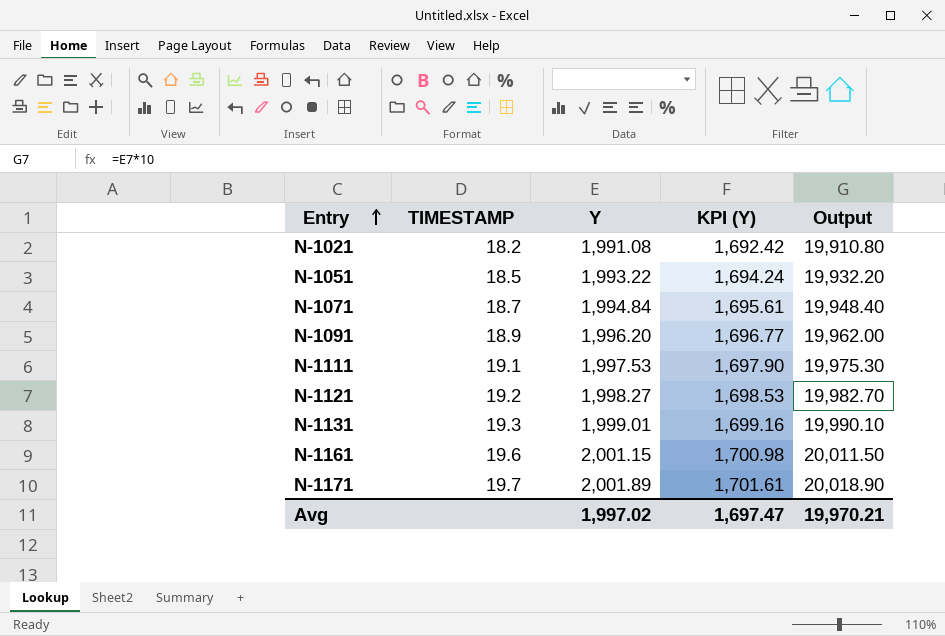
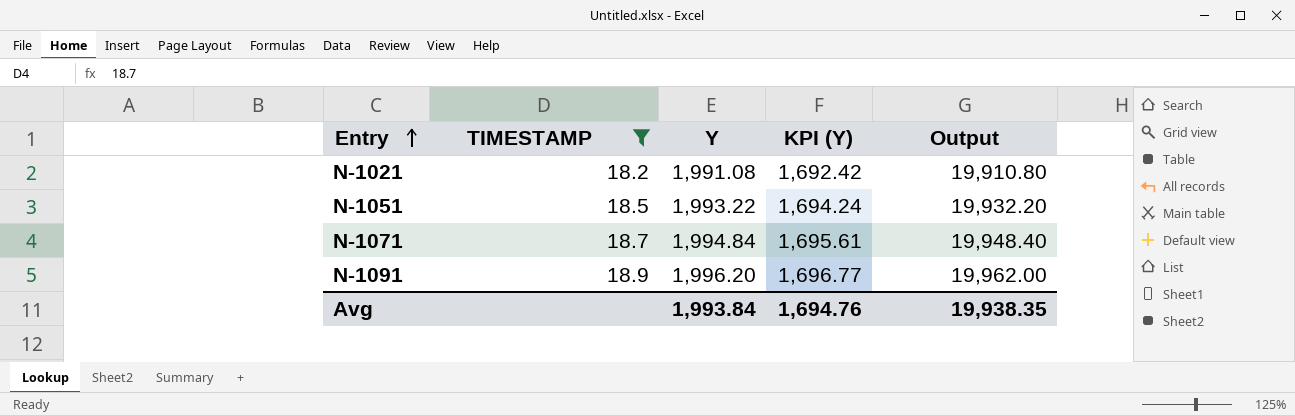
filter: none -> TIMESTAMP <= 18.9
Avg | Y: 1,997.02 -> 1,993.84
Avg | KPI (Y): 1,697.47 -> 1,694.76
Avg | Output: 19,970.21 -> 19,938.35

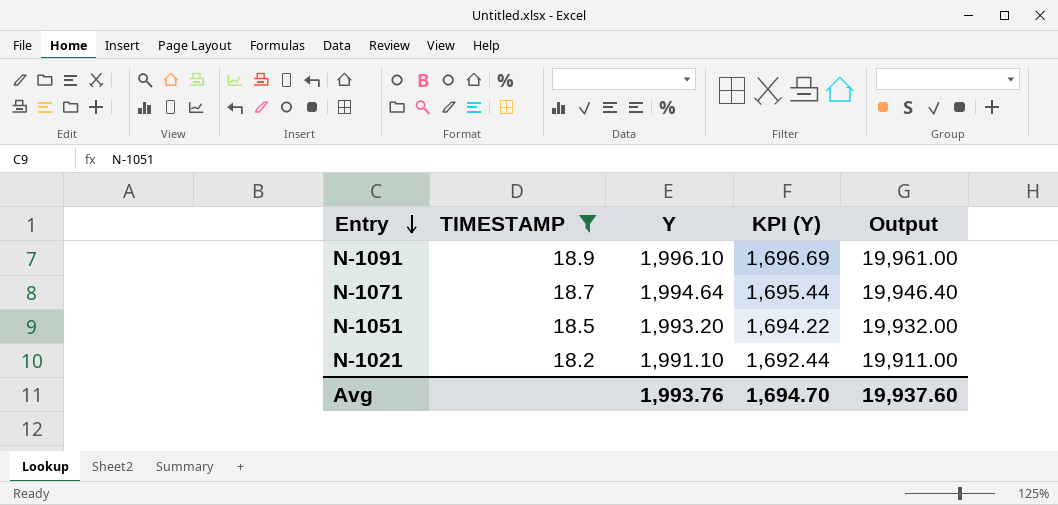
row order: Entry ascending -> Entry descending
N-1091 | Y: 1,996.20 -> 1,996.10
N-1091 | KPI (Y): 1,696.77 -> 1,696.69
N-1091 | Output: 19,962.00 -> 19,961.00
N-1071 | Y: 1,994.84 -> 1,994.64
N-1071 | KPI (Y): 1,695.61 -> 1,695.44
N-1071 | Output: 19,948.40 -> 19,946.40
N-1051 | Y: 1,993.22 -> 1,993.20
N-1051 | KPI (Y): 1,694.24 -> 1,694.22
N-1051 | Output: 19,932.20 -> 19,932.00
N-1021 | Y: 1,991.08 -> 1,991.10
N-1021 | KPI (Y): 1,692.42 -> 1,692.44
N-1021 | Output: 19,910.80 -> 19,911.00
Avg | Y: 1,993.84 -> 1,993.76
Avg | KPI (Y): 1,694.76 -> 1,694.70
Avg | Output: 19,938.35 -> 19,937.60

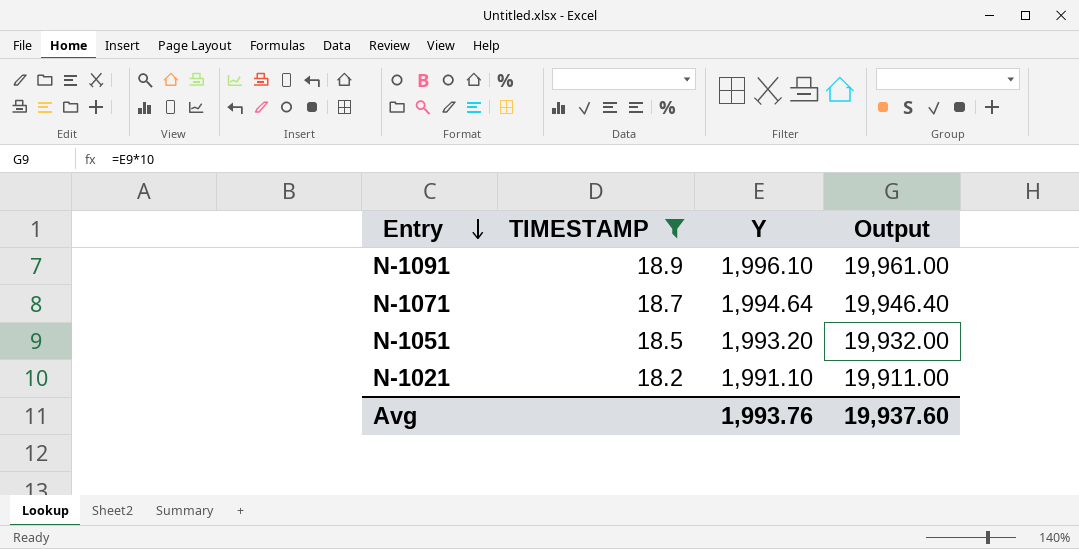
column KPI (Y) | formula: [Y] * 0.85 -> none

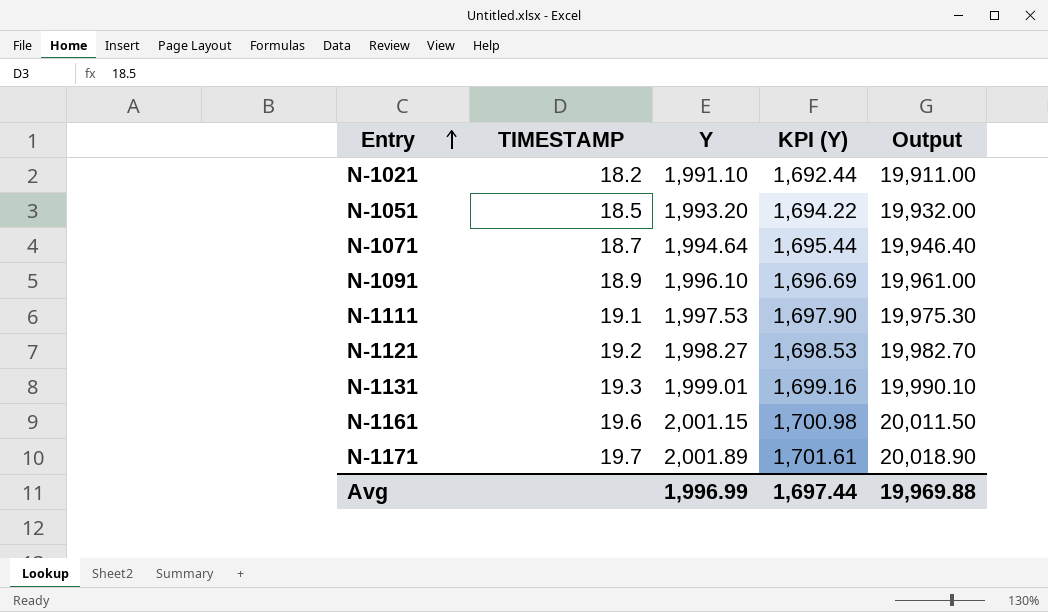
filter: TIMESTAMP <= 18.9 -> none
row order: Entry descending -> Entry ascending
column KPI (Y) | formula: none -> [Y] * 0.85
Avg | Y: 1,993.76 -> 1,996.99
Avg | Output: 19,937.60 -> 19,969.88

